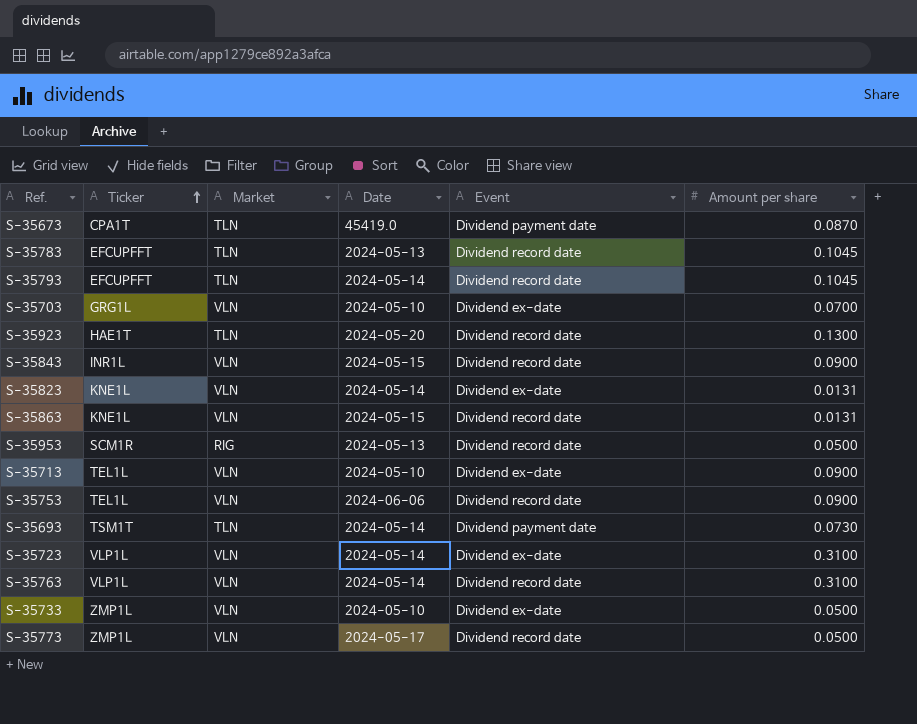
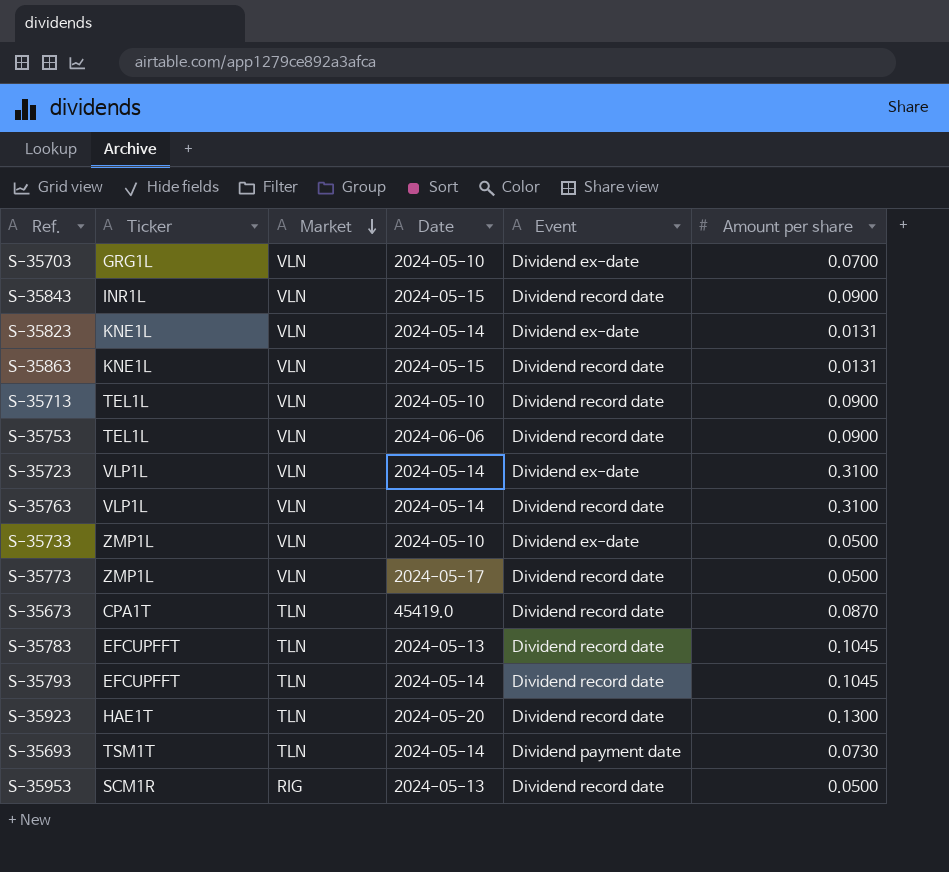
row order: Ticker ascending -> Market descending
S-35713 | Event: Dividend ex-date -> Dividend record date
S-35673 | Event: Dividend payment date -> Dividend record date

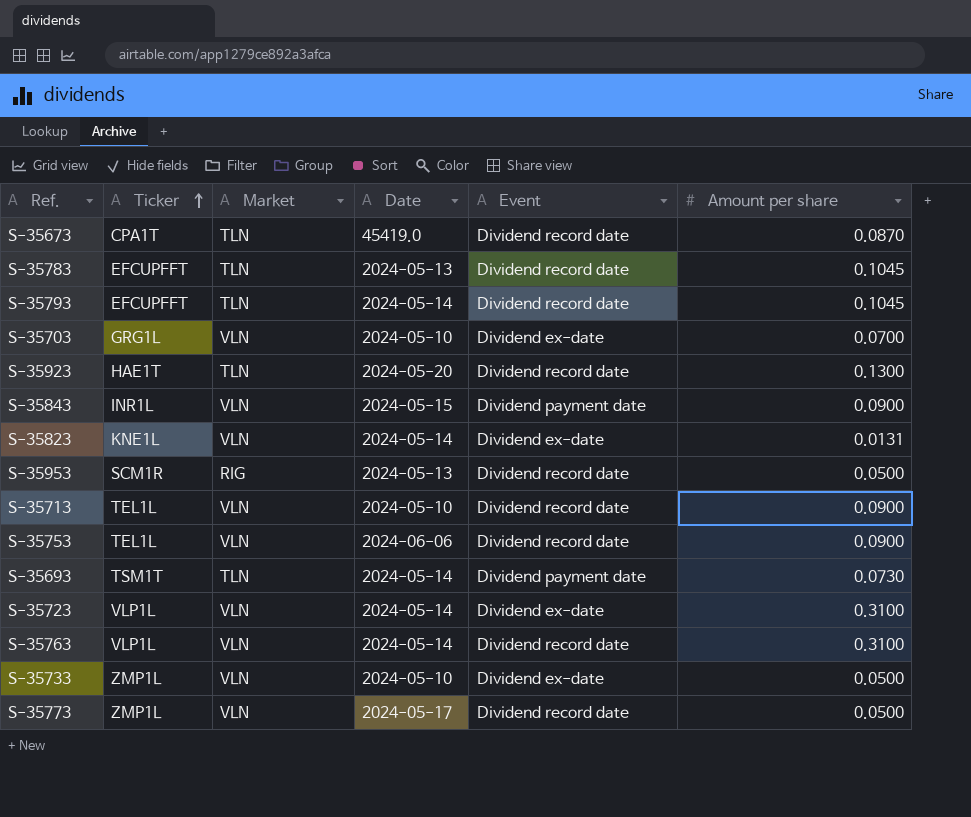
row order: Market descending -> Ticker ascending
row S-35863: KNE1L | VLN | 2024-05-15 | Dividend record date | 0.0131 -> none
S-35843 | Event: Dividend record date -> Dividend payment date

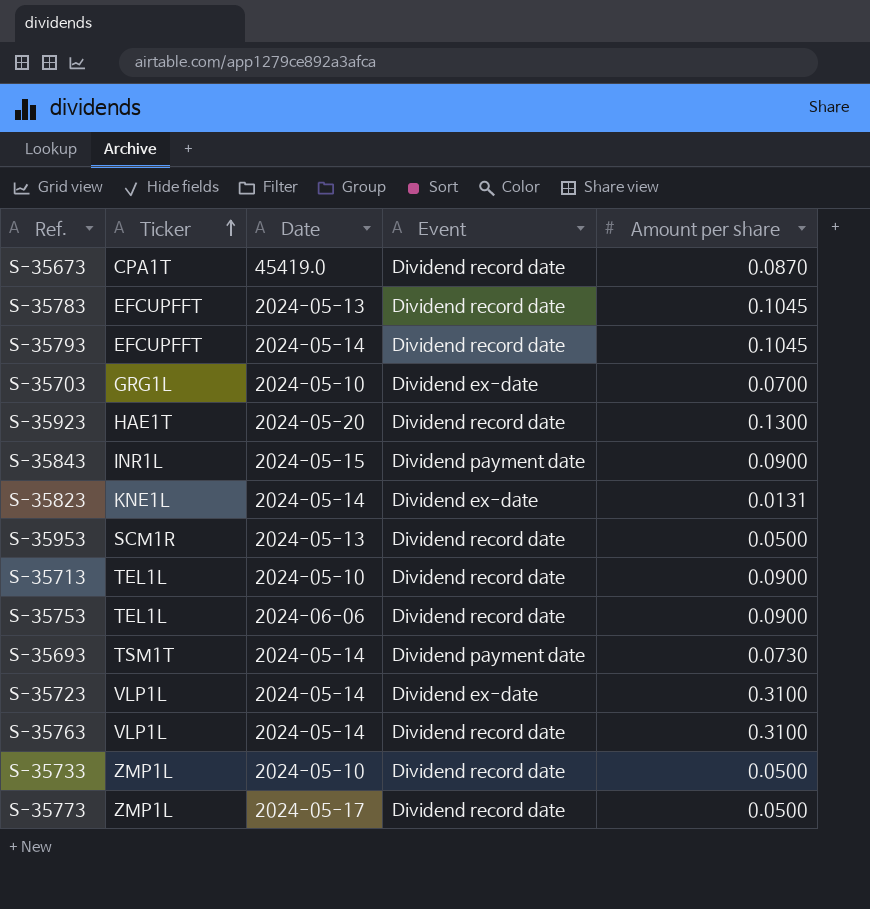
column Market | position: 3 -> none
S-35733 | Event: Dividend ex-date -> Dividend record date

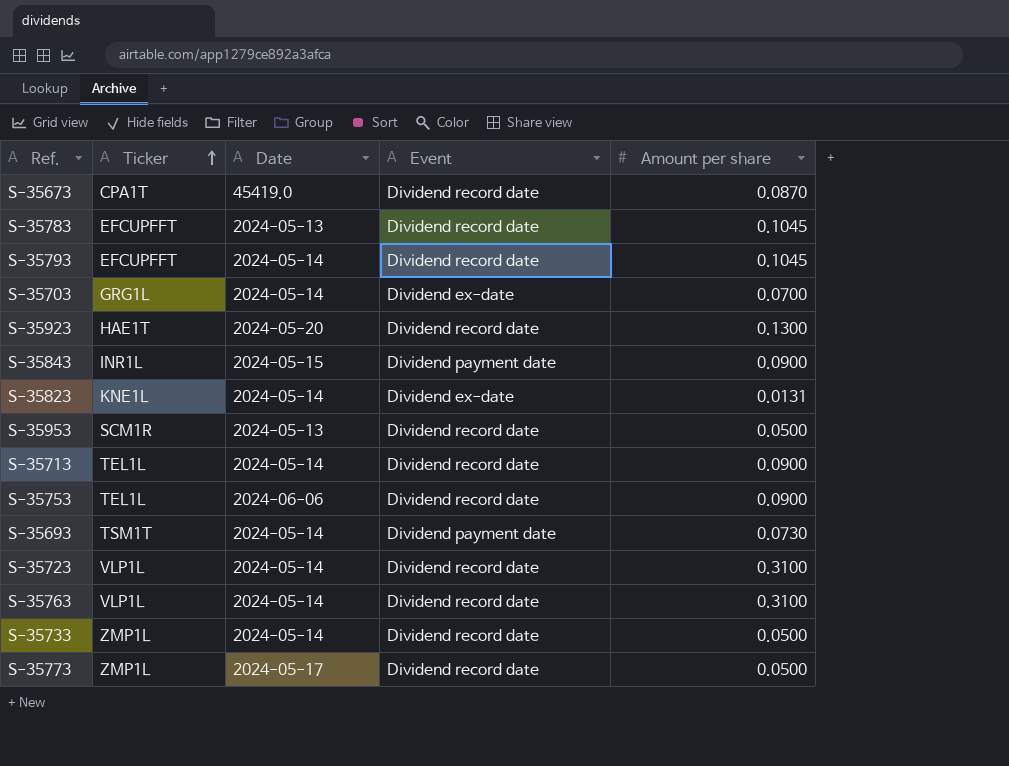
S-35703 | Date: 2024-05-10 -> 2024-05-14
S-35713 | Date: 2024-05-10 -> 2024-05-14
S-35723 | Event: Dividend ex-date -> Dividend record date
S-35733 | Date: 2024-05-10 -> 2024-05-14

